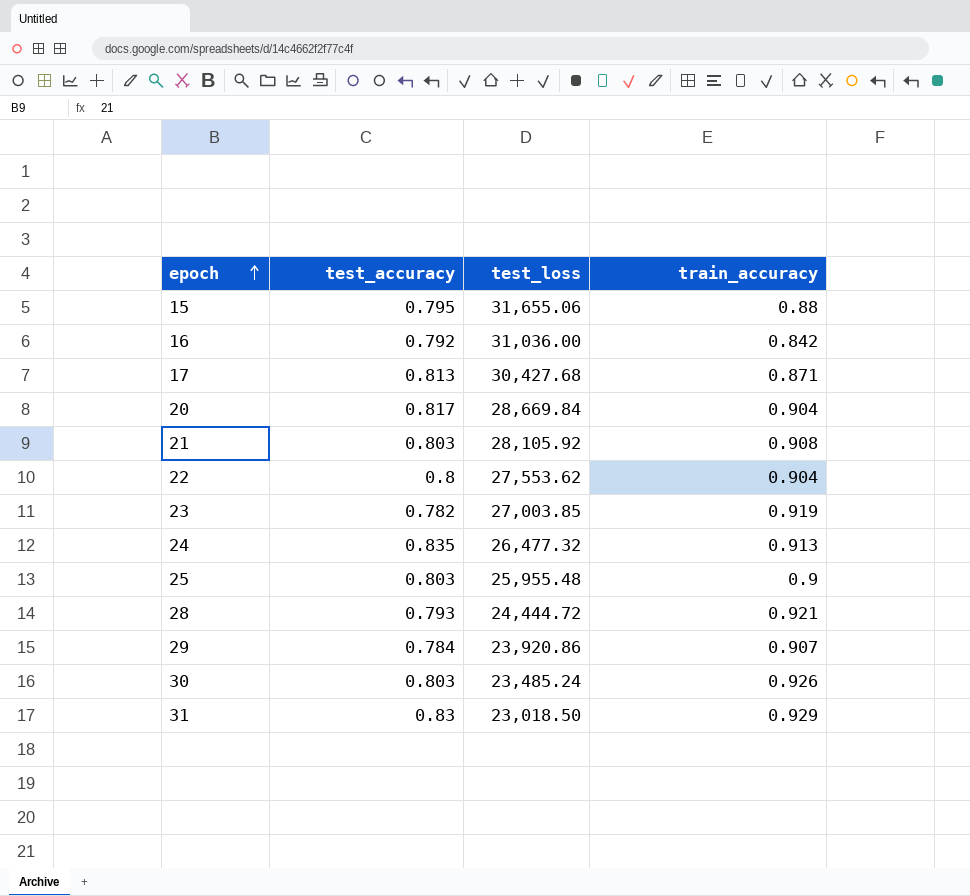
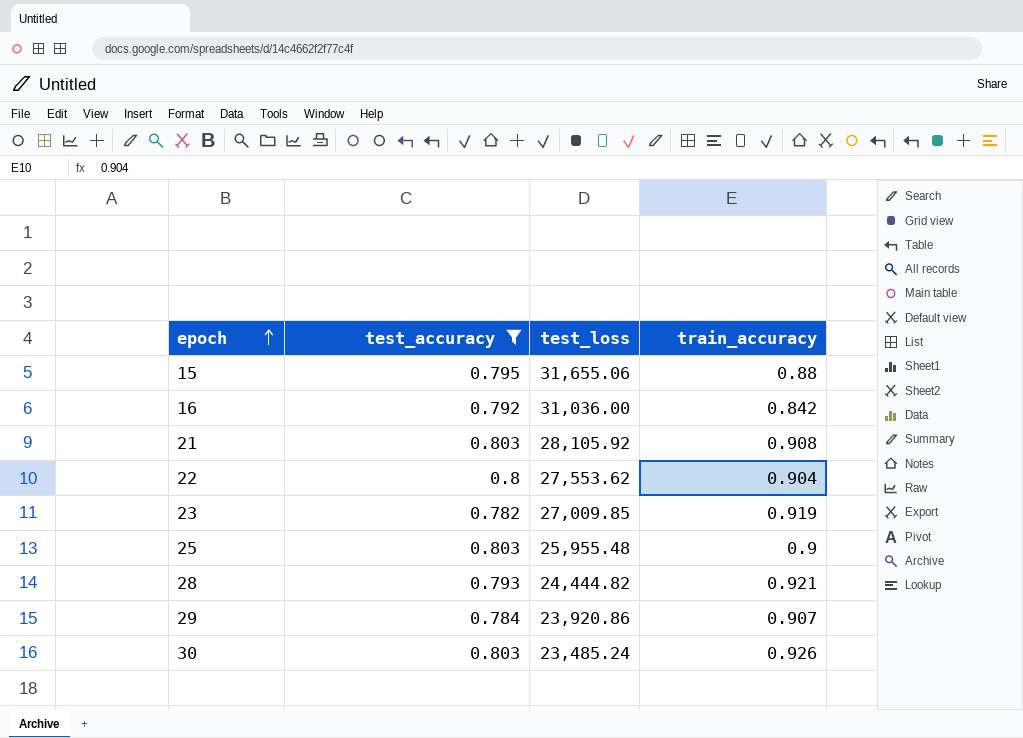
filter: none -> test_accuracy <= 0.803
23 | test_loss: 27,003.85 -> 27,009.85
28 | test_loss: 24,444.72 -> 24,444.82

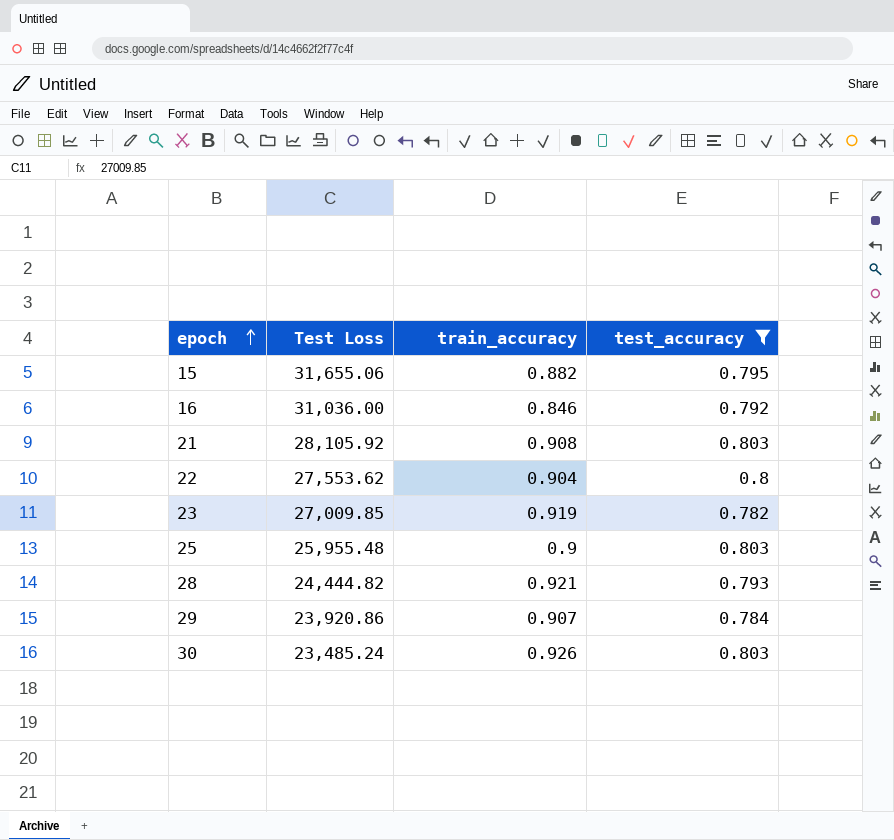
column name: test_loss -> Test Loss
column test_accuracy | position: 2 -> 4
15 | train_accuracy: 0.88 -> 0.882
16 | train_accuracy: 0.842 -> 0.846

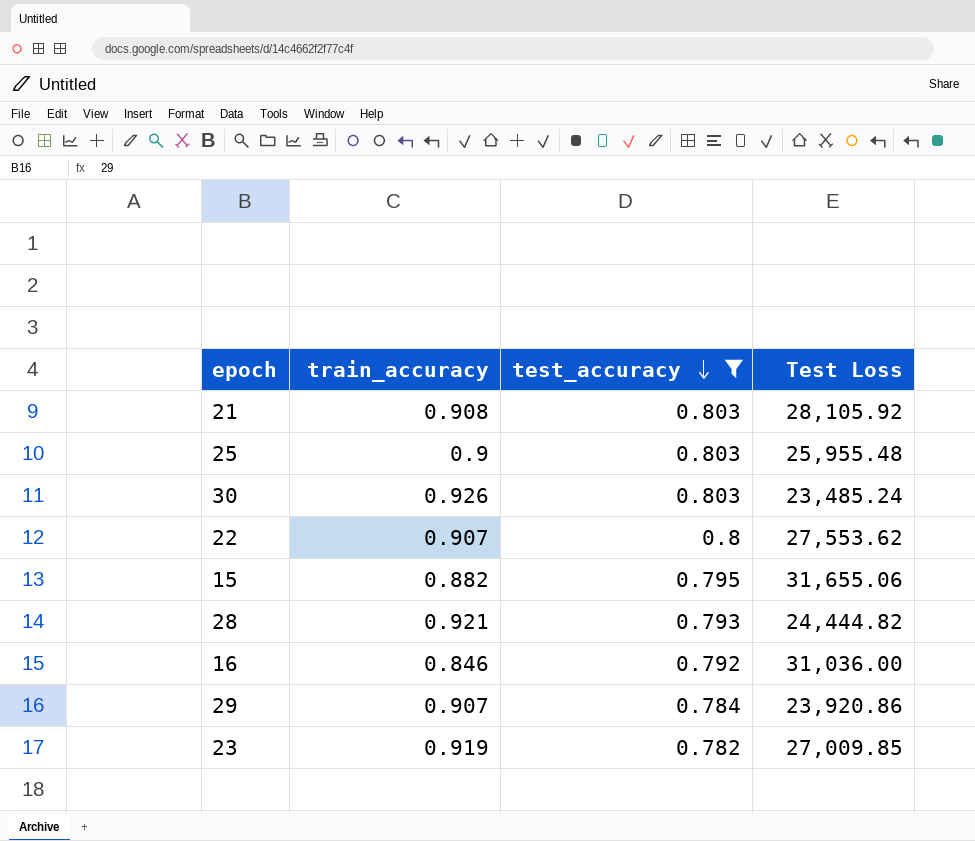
row order: epoch ascending -> test_accuracy descending
column Test Loss | position: 2 -> 4
22 | train_accuracy: 0.904 -> 0.907

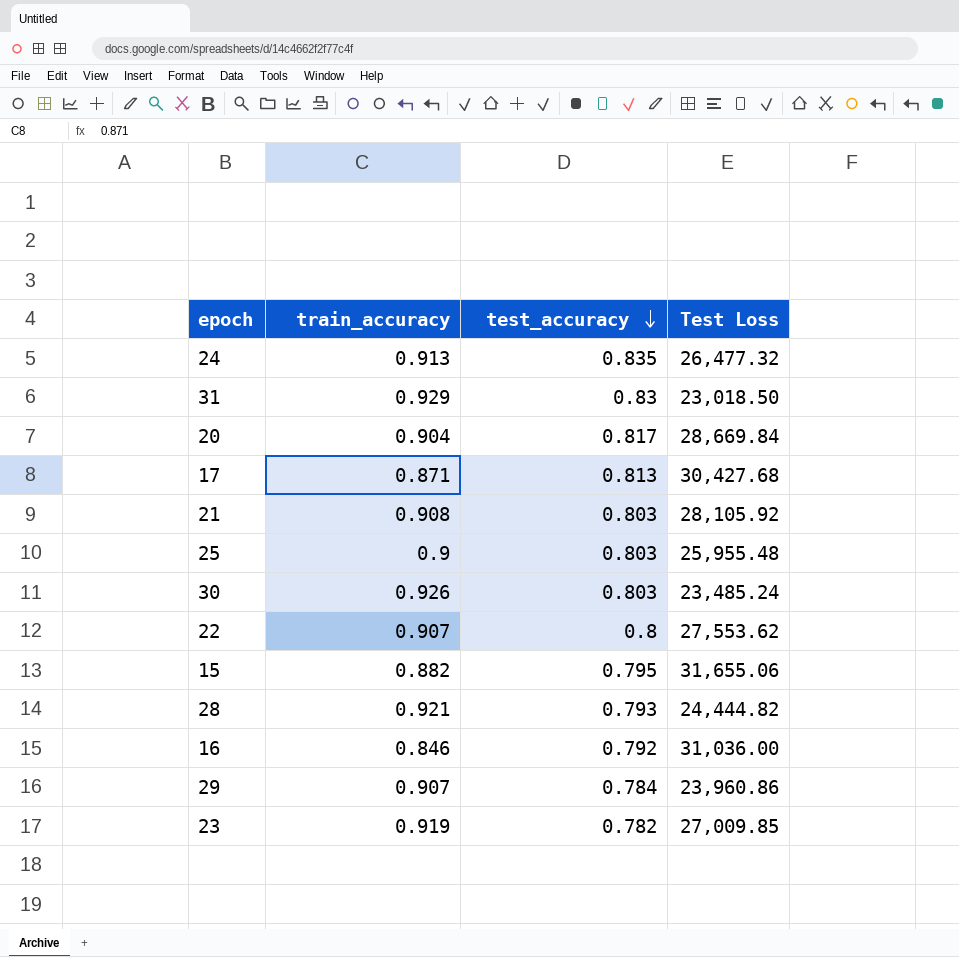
filter: test_accuracy <= 0.803 -> none
29 | Test Loss: 23,920.86 -> 23,960.86

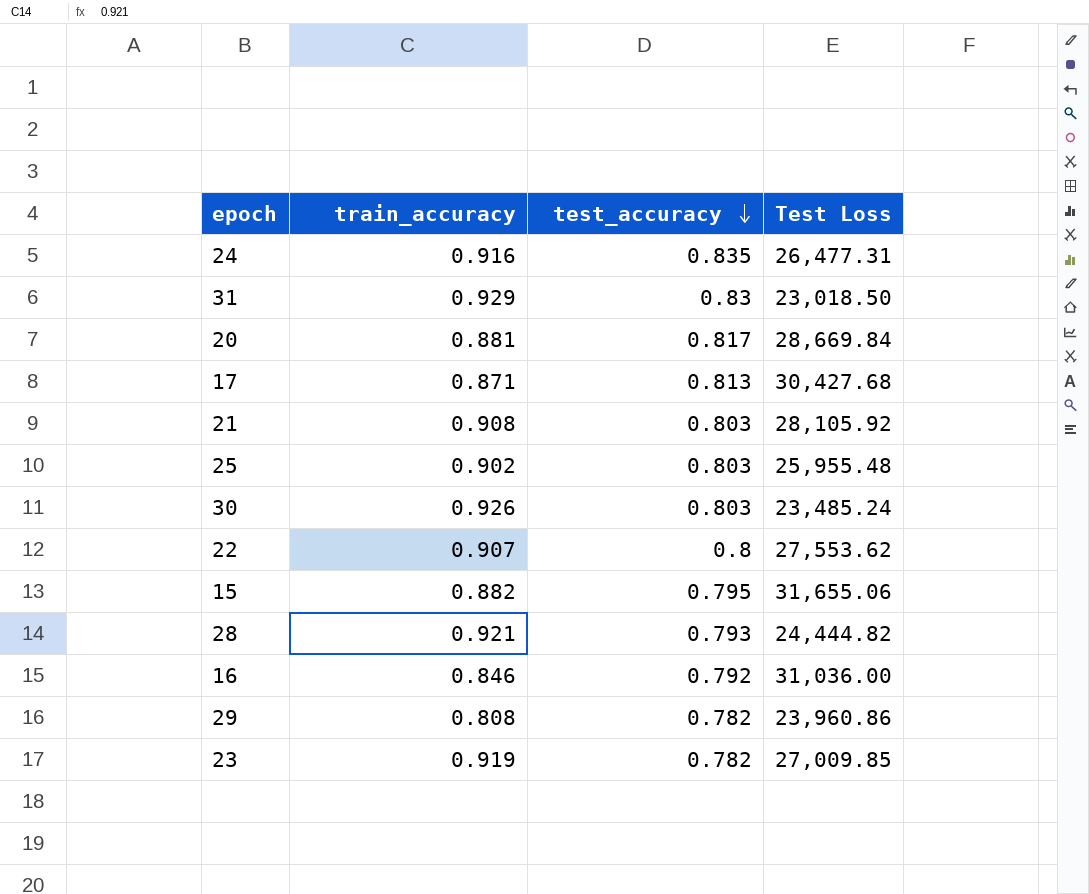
24 | train_accuracy: 0.913 -> 0.916
24 | Test Loss: 26,477.32 -> 26,477.31
20 | train_accuracy: 0.904 -> 0.881
25 | train_accuracy: 0.9 -> 0.902
29 | train_accuracy: 0.907 -> 0.808
29 | test_accuracy: 0.784 -> 0.782

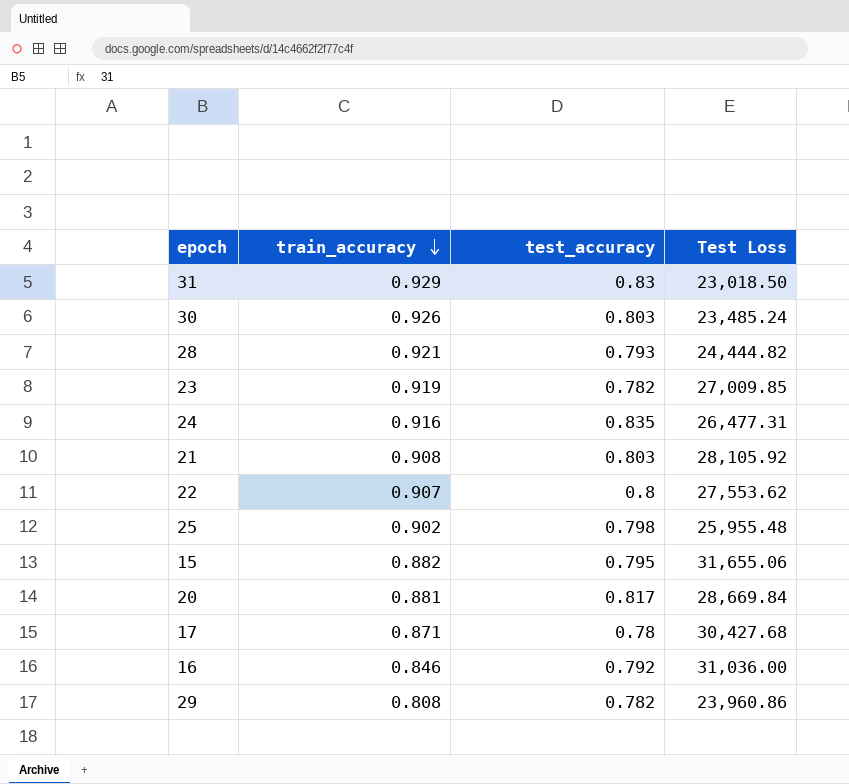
row order: test_accuracy descending -> train_accuracy descending
25 | test_accuracy: 0.803 -> 0.798
17 | test_accuracy: 0.813 -> 0.78

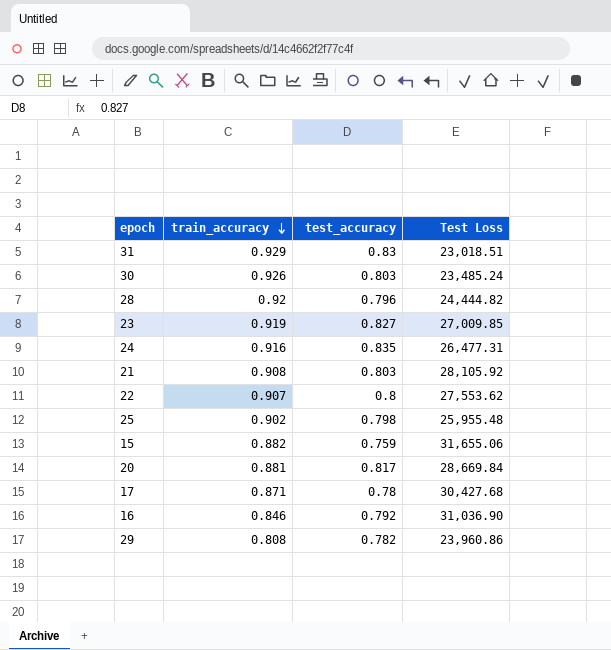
31 | Test Loss: 23,018.50 -> 23,018.51
28 | train_accuracy: 0.921 -> 0.92
28 | test_accuracy: 0.793 -> 0.796
23 | test_accuracy: 0.782 -> 0.827
15 | test_accuracy: 0.795 -> 0.759
16 | Test Loss: 31,036.00 -> 31,036.90

